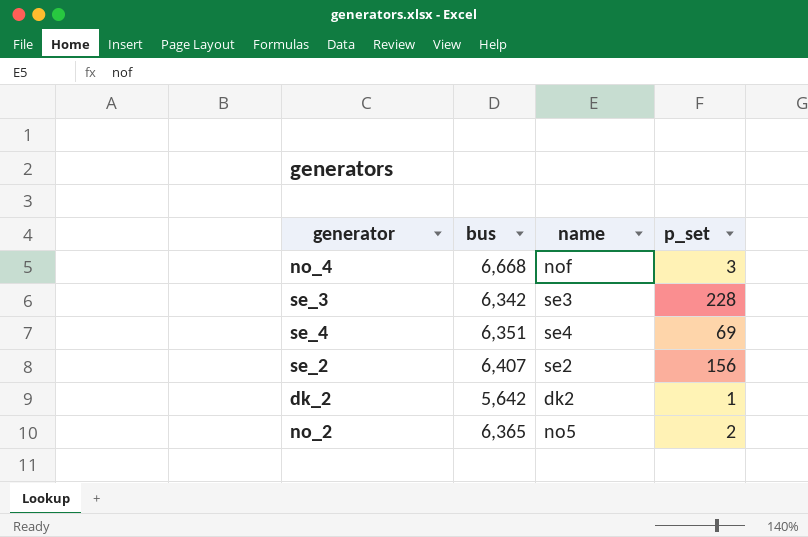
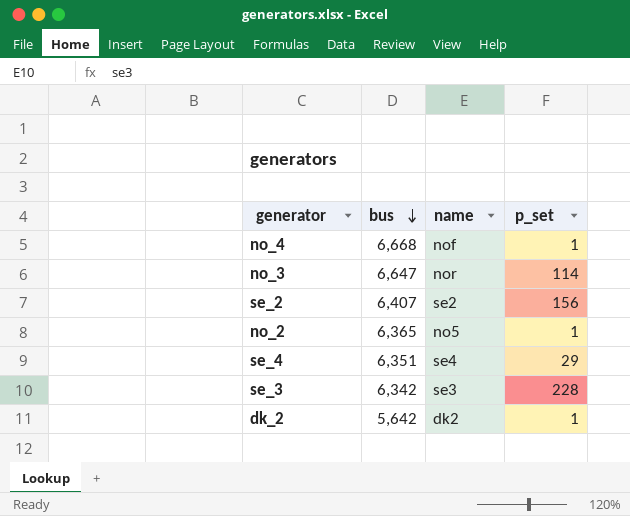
row order: none -> bus descending
no_4 | p_set: 3 -> 1
row no_3: none -> 6,647 | nor | 114
no_2 | p_set: 2 -> 1
se_4 | p_set: 69 -> 29

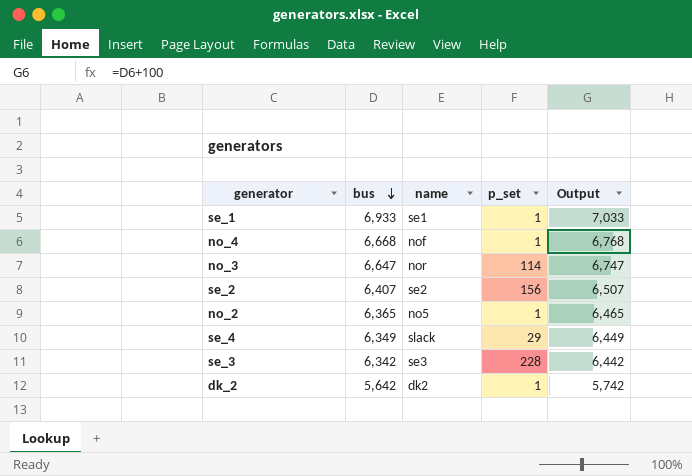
column Output | formula: none -> [bus] + 100
row se_1: none -> 6,933 | se1 | 1 | 7,033
se_4 | bus: 6,351 -> 6,349
se_4 | name: se4 -> slack

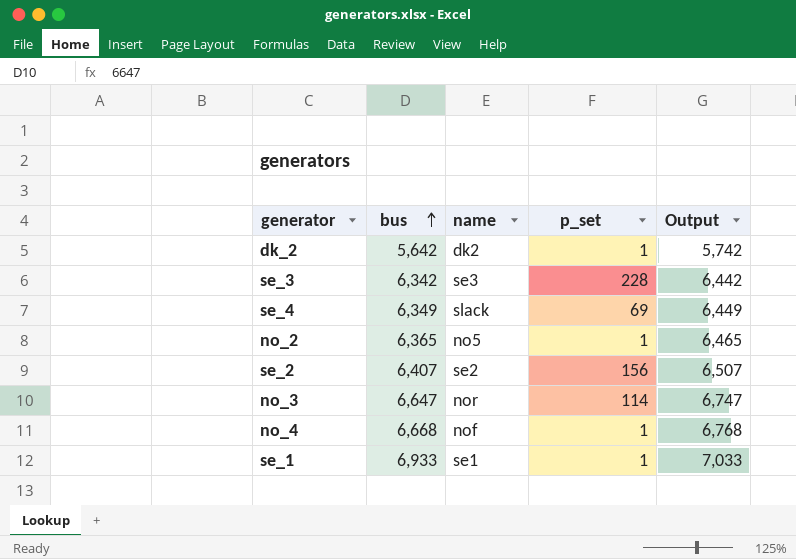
row order: bus descending -> bus ascending
se_4 | p_set: 29 -> 69

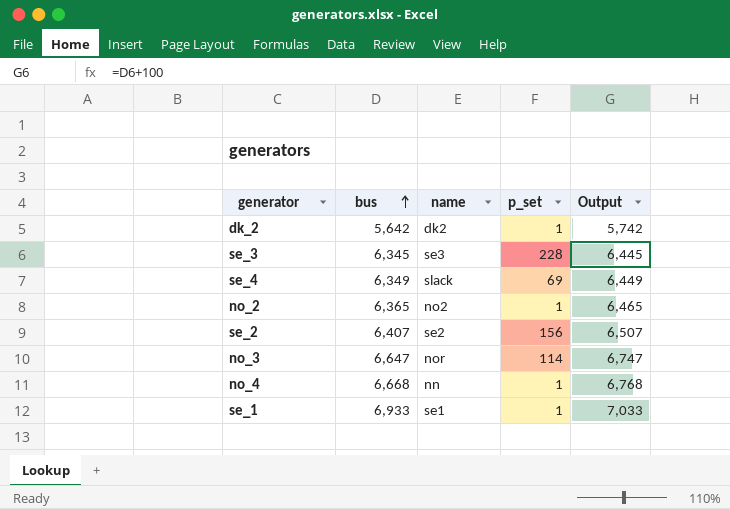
se_3 | bus: 6,342 -> 6,345
se_3 | Output: 6,442 -> 6,445
no_2 | name: no5 -> no2
no_4 | name: nof -> nn

